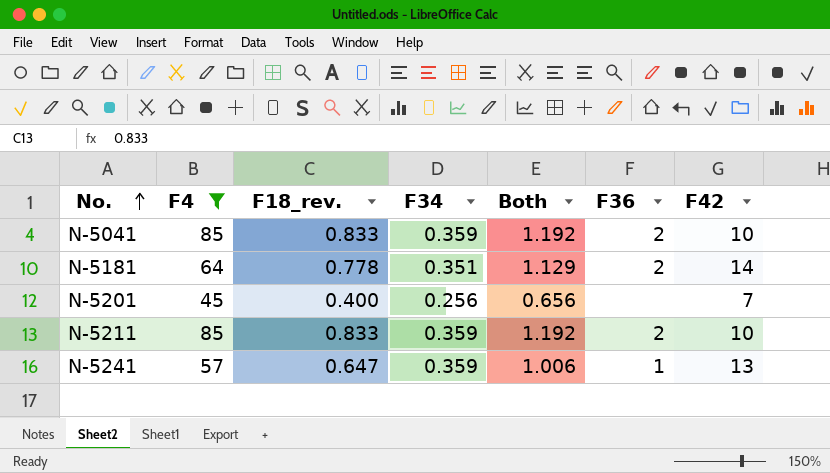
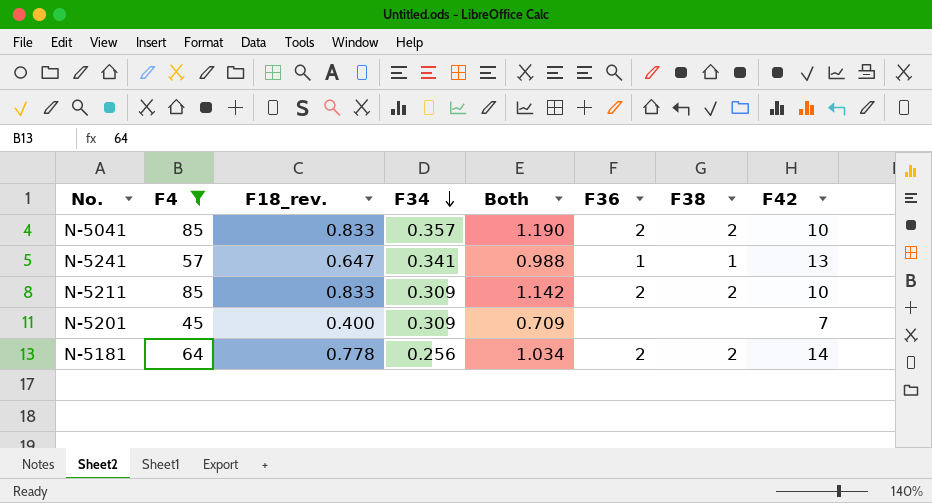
row order: No. ascending -> F34 descending
column F38 | position: none -> 7
N-5041 | F34: 0.359 -> 0.357
N-5041 | Both: 1.192 -> 1.190
N-5241 | F34: 0.359 -> 0.341
N-5241 | Both: 1.006 -> 0.988
N-5211 | F34: 0.359 -> 0.309
N-5211 | Both: 1.192 -> 1.142
N-5201 | F34: 0.256 -> 0.309
N-5201 | Both: 0.656 -> 0.709
N-5181 | F34: 0.351 -> 0.256
N-5181 | Both: 1.129 -> 1.034

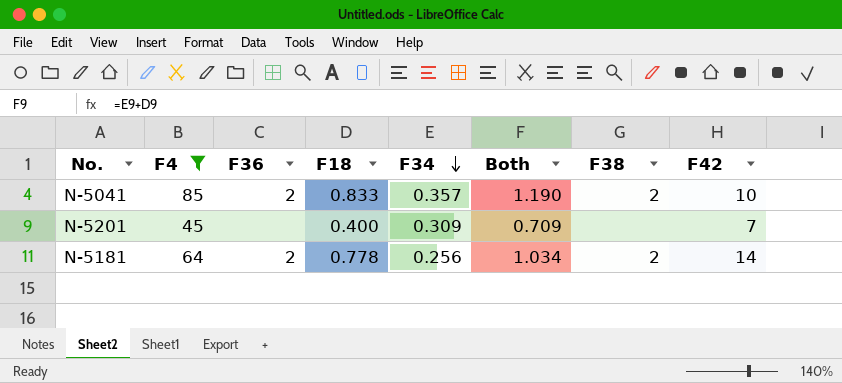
column F36 | position: 6 -> 3
column name: F18_rev. -> F18
row N-5241: 57 | 0.647 | 0.341 | 0.988 | 1 | 1 | 13 -> none
row N-5211: 85 | 0.833 | 0.309 | 1.142 | 2 | 2 | 10 -> none

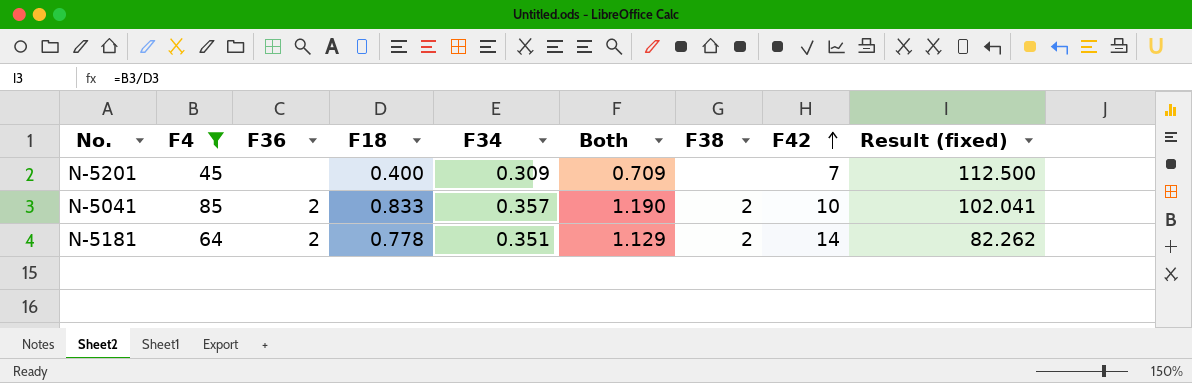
row order: F34 descending -> F42 ascending
column Result (fixed) | formula: none -> [F4] / [F18]
N-5181 | F34: 0.256 -> 0.351
N-5181 | Both: 1.034 -> 1.129

